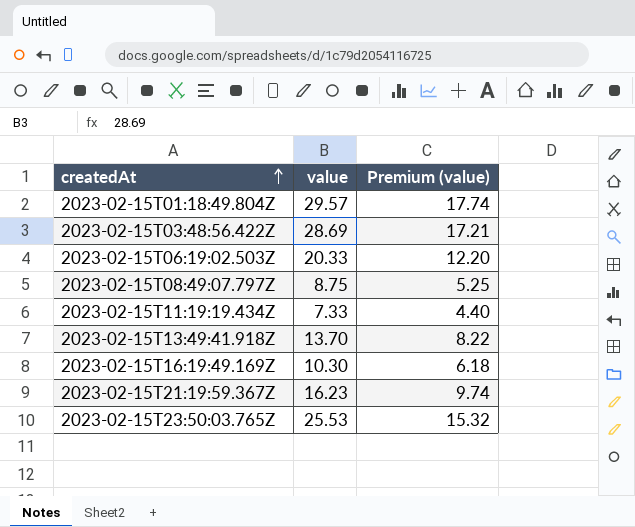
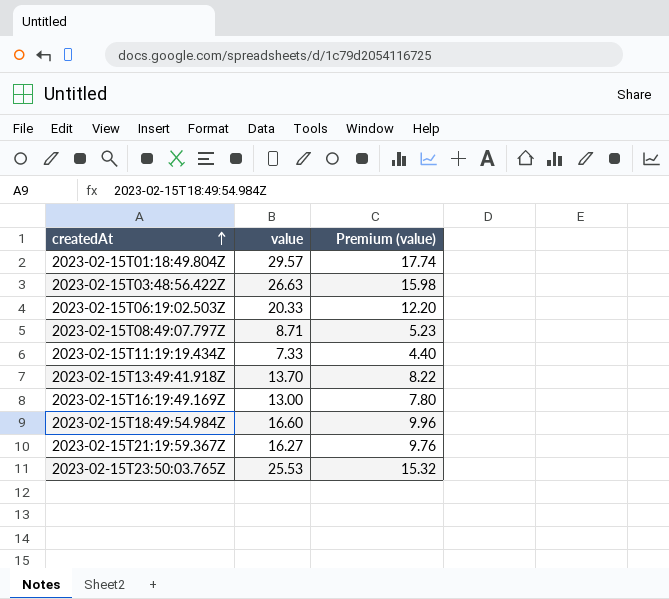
2023-02-15T03:48:56.422Z | value: 28.69 -> 26.63
2023-02-15T03:48:56.422Z | Premium (value): 17.21 -> 15.98
2023-02-15T08:49:07.797Z | value: 8.75 -> 8.71
2023-02-15T08:49:07.797Z | Premium (value): 5.25 -> 5.23
2023-02-15T16:19:49.169Z | value: 10.30 -> 13.00
2023-02-15T16:19:49.169Z | Premium (value): 6.18 -> 7.80
row 2023-02-15T18:49:54.984Z: none -> 16.60 | 9.96
2023-02-15T21:19:59.367Z | value: 16.23 -> 16.27
2023-02-15T21:19:59.367Z | Premium (value): 9.74 -> 9.76

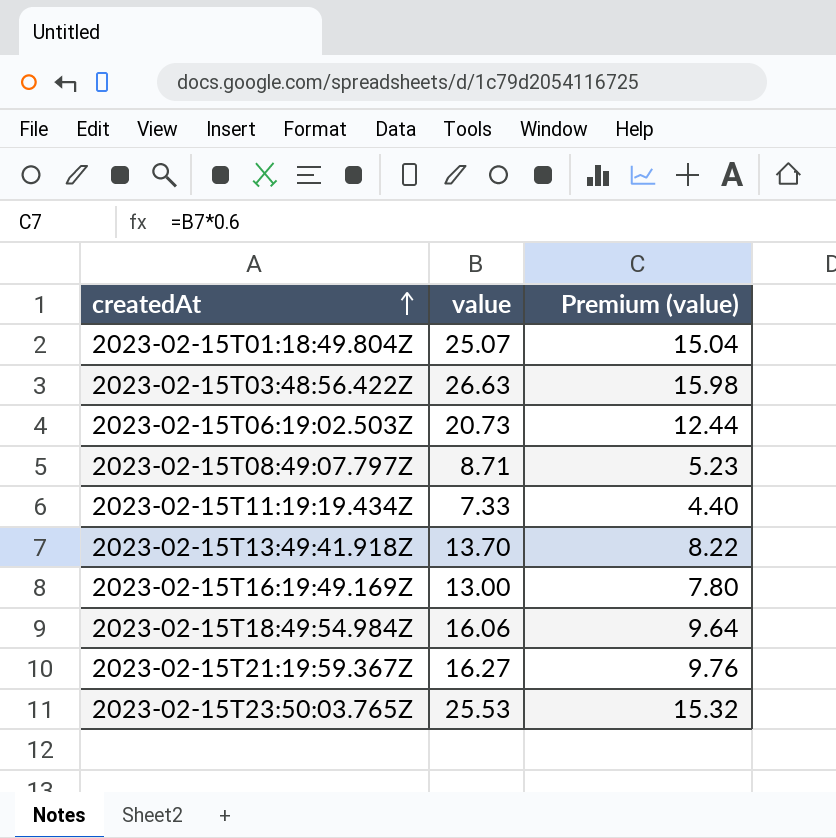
2023-02-15T01:18:49.804Z | value: 29.57 -> 25.07
2023-02-15T01:18:49.804Z | Premium (value): 17.74 -> 15.04
2023-02-15T06:19:02.503Z | value: 20.33 -> 20.73
2023-02-15T06:19:02.503Z | Premium (value): 12.20 -> 12.44
2023-02-15T18:49:54.984Z | value: 16.60 -> 16.06
2023-02-15T18:49:54.984Z | Premium (value): 9.96 -> 9.64

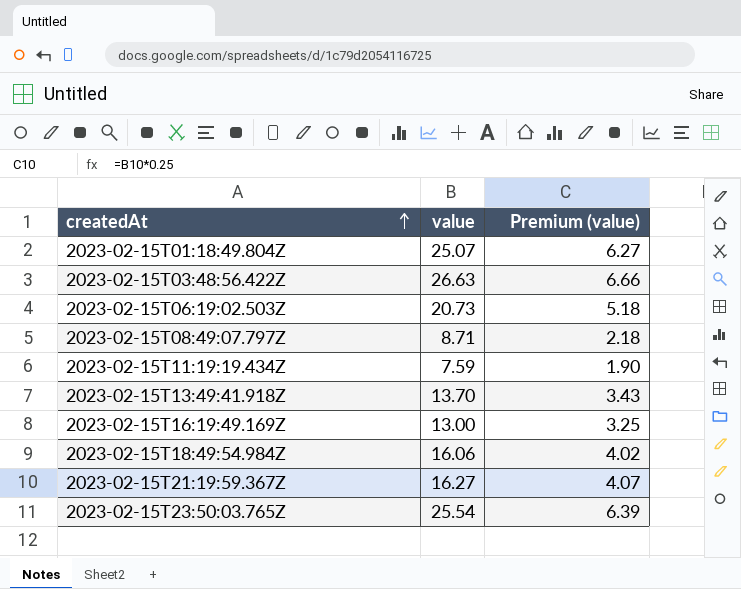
column Premium (value) | formula: [value] * 0.6 -> [value] * 0.25
2023-02-15T11:19:19.434Z | value: 7.33 -> 7.59
2023-02-15T23:50:03.765Z | value: 25.53 -> 25.54

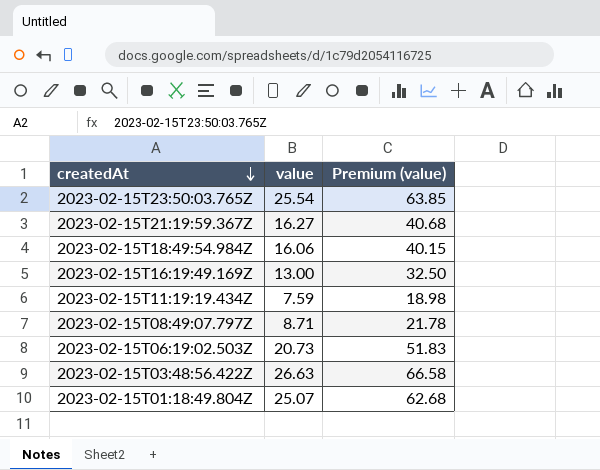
row order: createdAt ascending -> createdAt descending
column Premium (value) | formula: [value] * 0.25 -> [value] * 2.5
row 2023-02-15T13:49:41.918Z: 13.70 | 3.43 -> none

